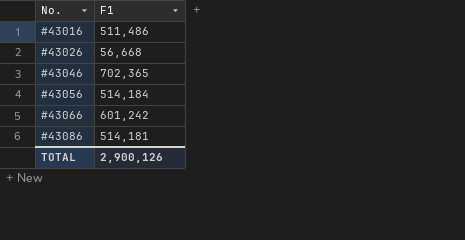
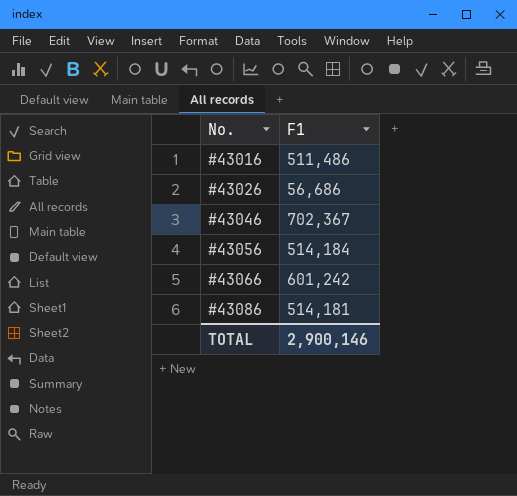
#43026 | F1: 56,668 -> 56,686
#43046 | F1: 702,365 -> 702,367
TOTAL | F1: 2,900,126 -> 2,900,146

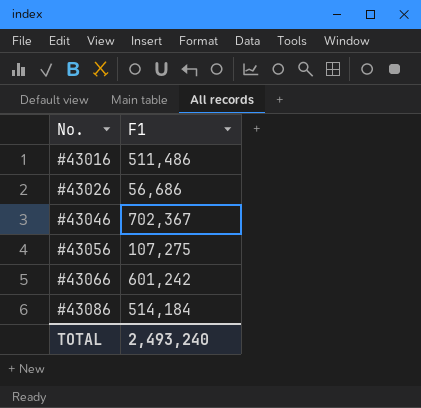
#43056 | F1: 514,184 -> 107,275
#43086 | F1: 514,181 -> 514,184
TOTAL | F1: 2,900,146 -> 2,493,240

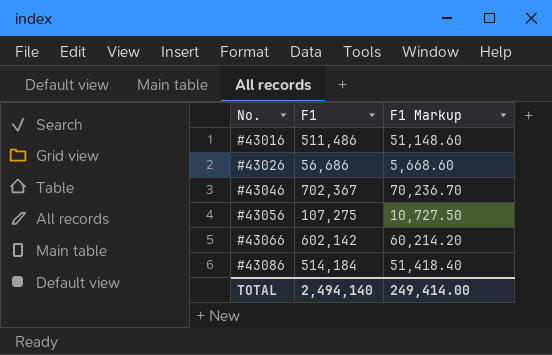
column F1 Markup | formula: none -> [F1] * 0.1
#43066 | F1: 601,242 -> 602,142
TOTAL | F1: 2,493,240 -> 2,494,140

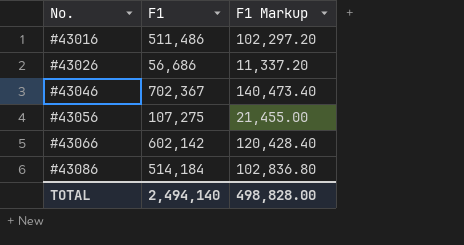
column F1 Markup | formula: [F1] * 0.1 -> [F1] * 0.2
TOTAL | F1 Markup: 249,414.00 -> 498,828.00

